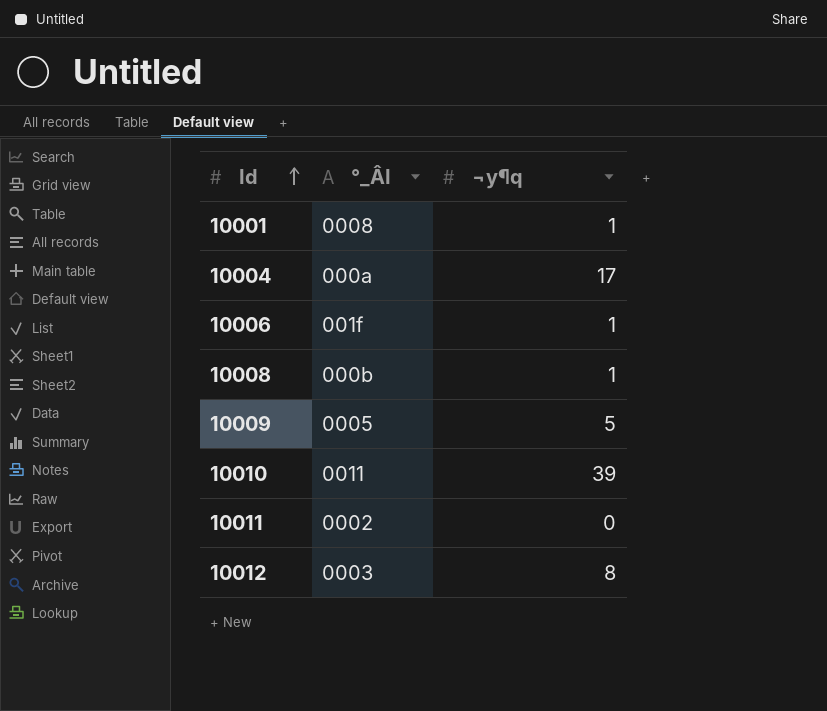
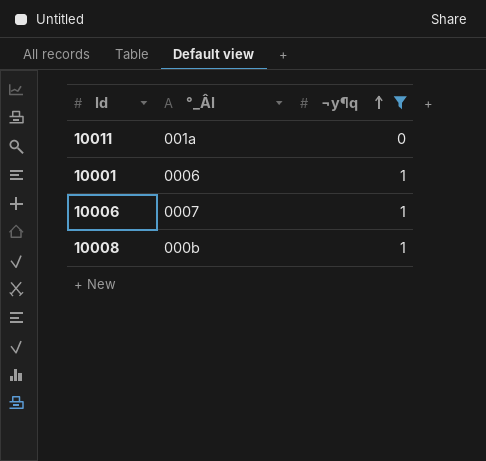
filter: none -> ¬y¶q <= 1
row order: Id ascending -> ¬y¶q ascending
10011 | °_ÂI: 0002 -> 001a
10001 | °_ÂI: 0008 -> 0006
10006 | °_ÂI: 001f -> 0007

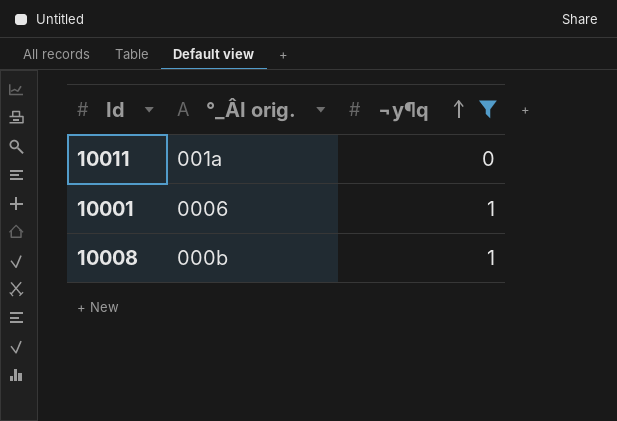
column name: °_ÂI -> °_ÂI orig.
row 10006: 0007 | 1 -> none

